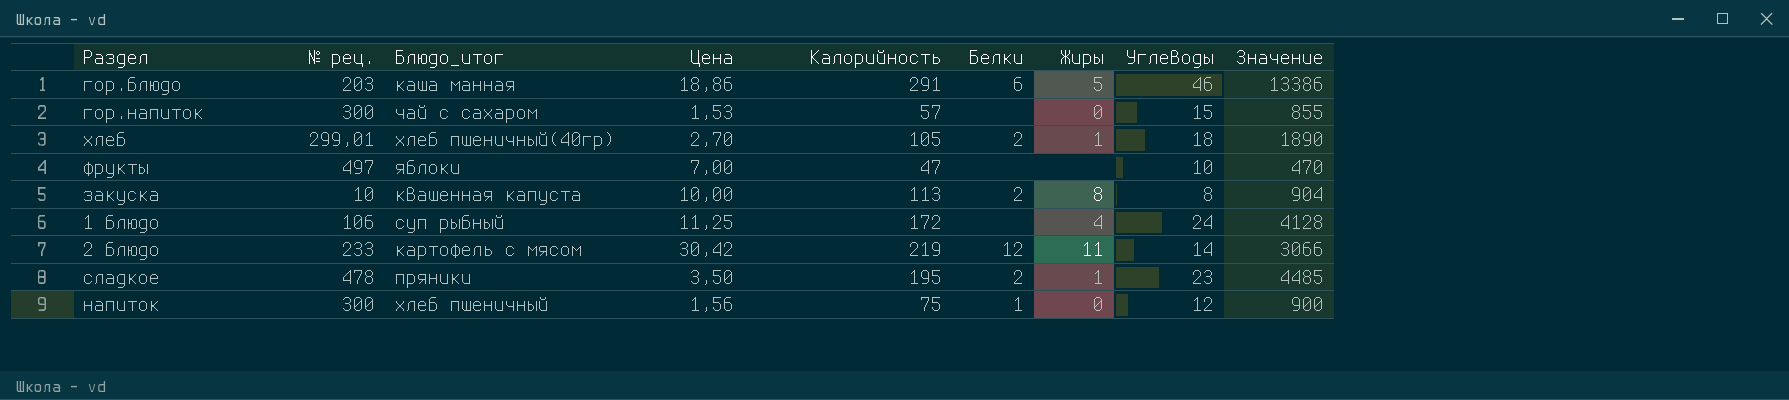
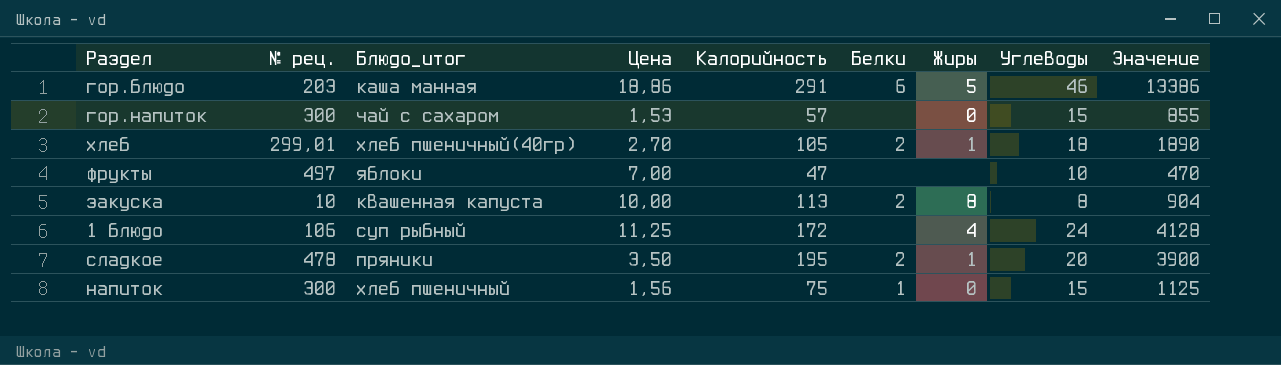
row 2 блюдо: 233 | картофель с мясом | 30,42 | 219 | 12 | 11 | 14 | 3066 -> none
сладкое | Углеводы: 23 -> 20
сладкое | Значение: 4485 -> 3900
напиток | Углеводы: 12 -> 15
напиток | Значение: 900 -> 1125

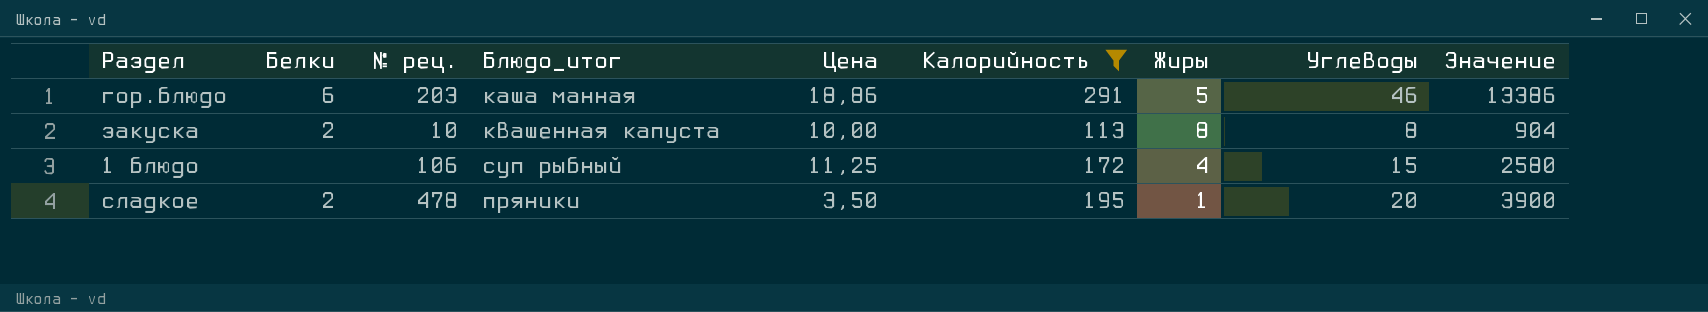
filter: none -> Калорийность >= 113
column Белки | position: 6 -> 2
1 блюдо | Углеводы: 24 -> 15
1 блюдо | Значение: 4128 -> 2580

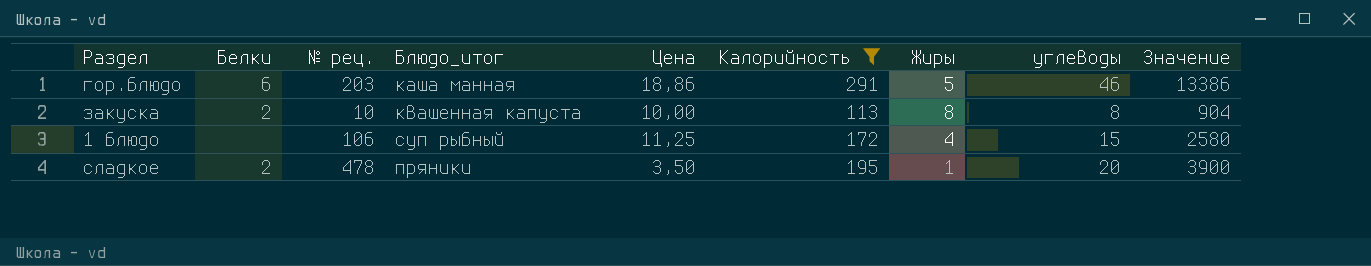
column name: Углеводы -> углеводы

